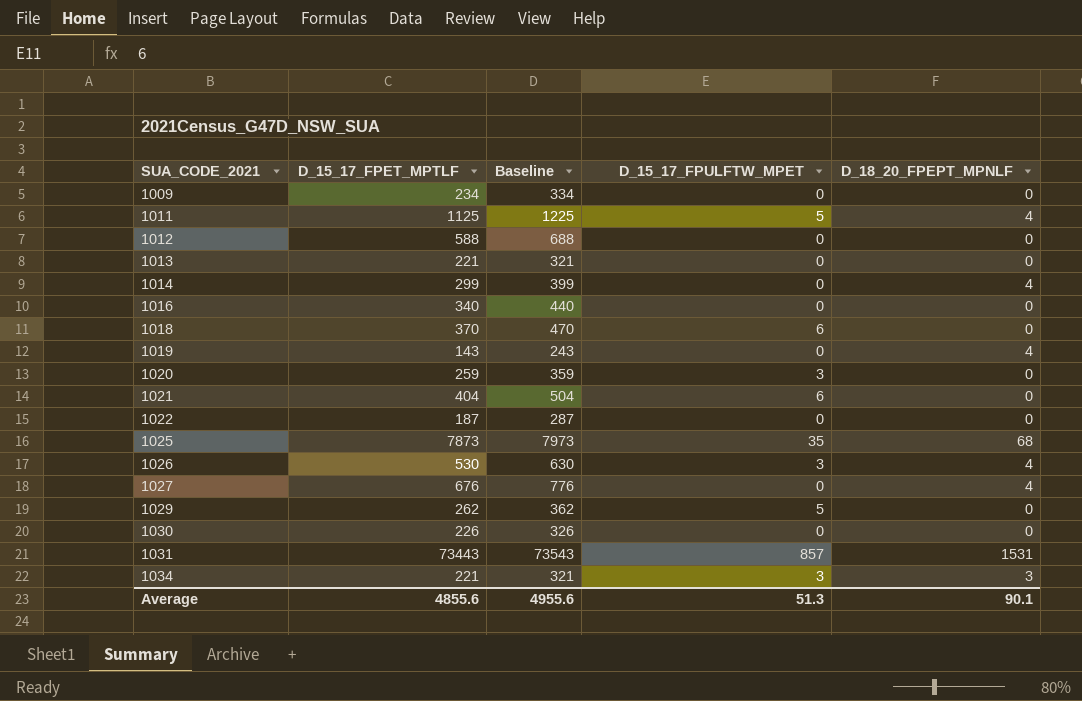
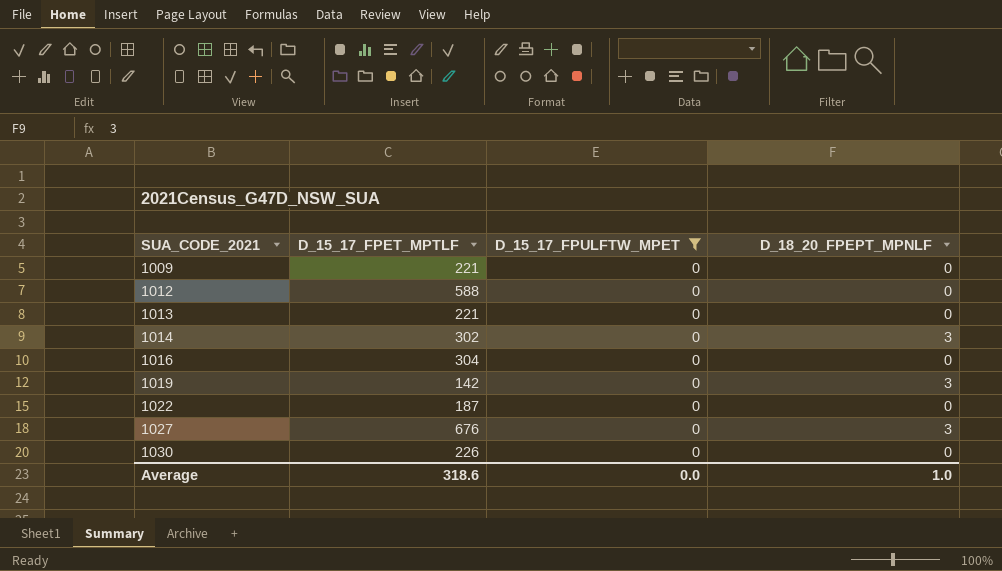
filter: none -> D_15_17_FPULFTW_MPET = 0
column Baseline | formula: [D_15_17_FPET_MPTLF] + 100 -> none
1009 | D_15_17_FPET_MPTLF: 234 -> 221
1014 | D_15_17_FPET_MPTLF: 299 -> 302
1014 | D_18_20_FPEPT_MPNLF: 4 -> 3
1016 | D_15_17_FPET_MPTLF: 340 -> 304
1019 | D_15_17_FPET_MPTLF: 143 -> 142
1019 | D_18_20_FPEPT_MPNLF: 4 -> 3
1027 | D_18_20_FPEPT_MPNLF: 4 -> 3
Average | D_15_17_FPET_MPTLF: 4855.6 -> 318.6
Average | D_15_17_FPULFTW_MPET: 51.3 -> 0.0
Average | D_18_20_FPEPT_MPNLF: 90.1 -> 1.0

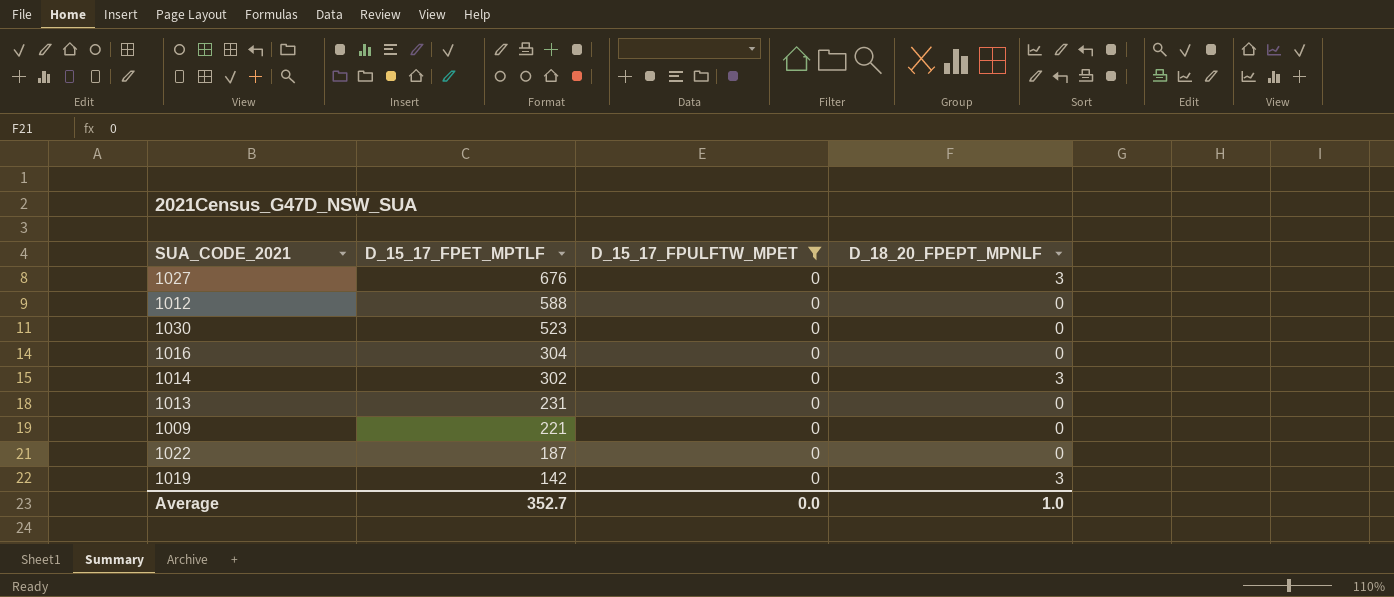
row order: SUA_CODE_2021 ascending -> D_15_17_FPET_MPTLF descending
1030 | D_15_17_FPET_MPTLF: 226 -> 523
1013 | D_15_17_FPET_MPTLF: 221 -> 231
Average | D_15_17_FPET_MPTLF: 318.6 -> 352.7

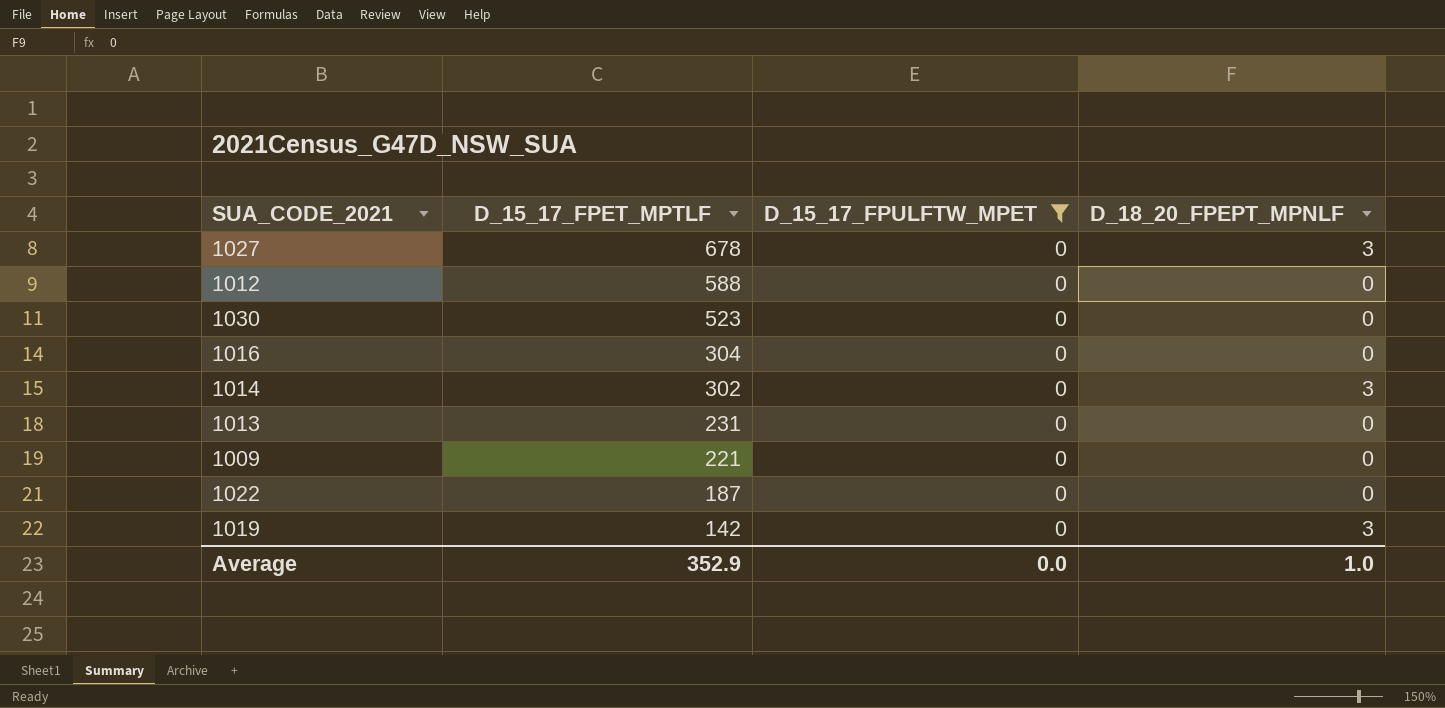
1027 | D_15_17_FPET_MPTLF: 676 -> 678
Average | D_15_17_FPET_MPTLF: 352.7 -> 352.9

